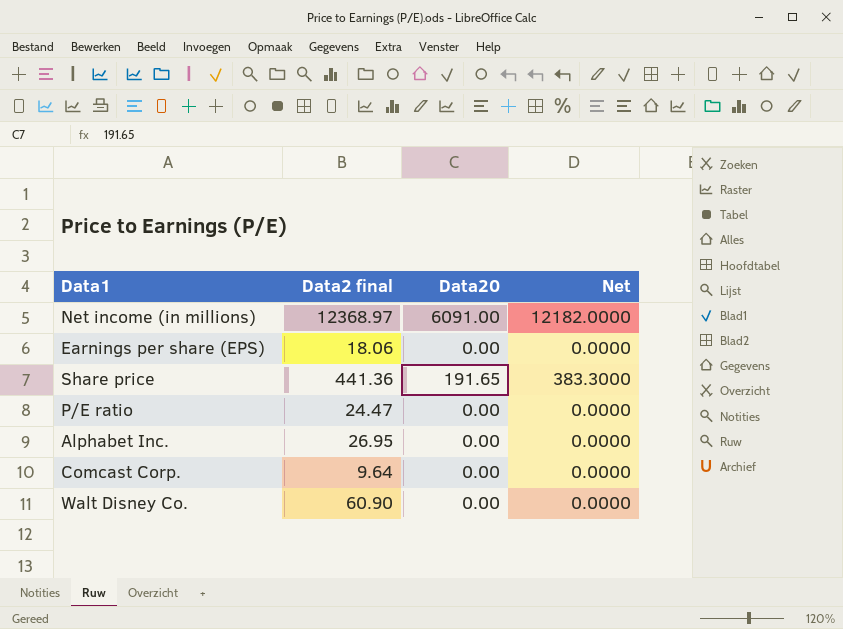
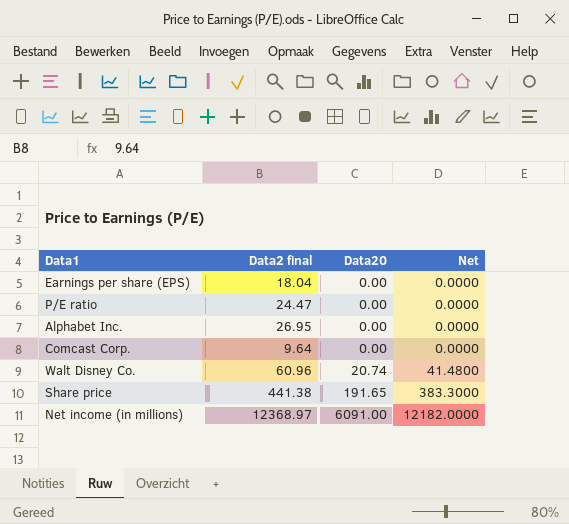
row order: none -> Data20 ascending
Earnings per share (EPS) | Data2 final: 18.06 -> 18.04
Walt Disney Co. | Data2 final: 60.90 -> 60.96
Walt Disney Co. | Data20: 0.00 -> 20.74
Walt Disney Co. | Net: 0.0000 -> 41.4800
Share price | Data2 final: 441.36 -> 441.38

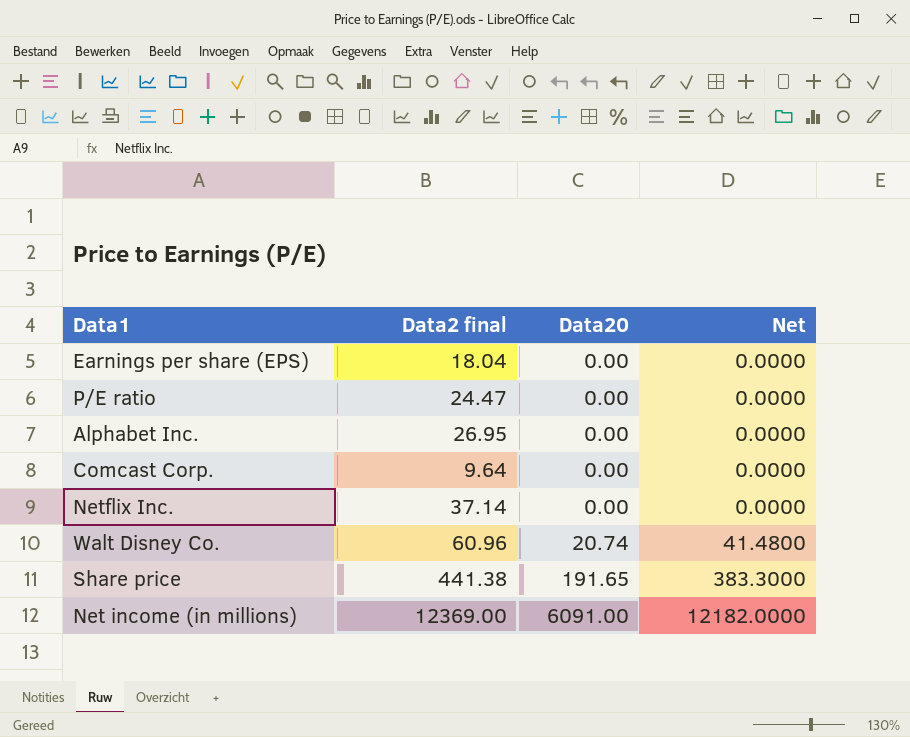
row Netflix Inc.: none -> 37.14 | 0.00 | 0.0000
Net income (in millions) | Data2 final: 12368.97 -> 12369.00

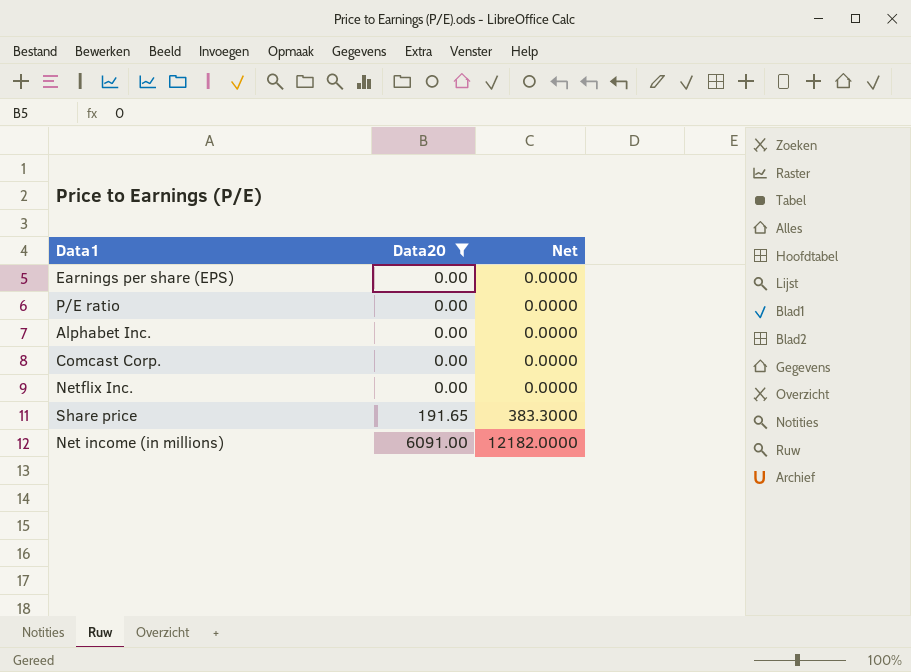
filter: none -> Data20 != 20.74
column Data2 final | position: 2 -> none

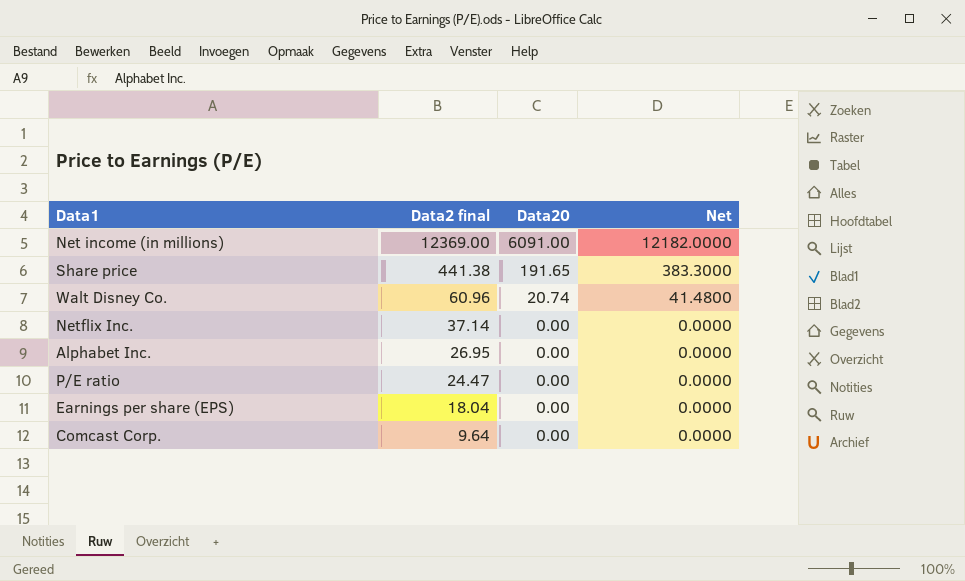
filter: Data20 != 20.74 -> none
row order: Data20 ascending -> Data2 final descending
column Data2 final | position: none -> 2

